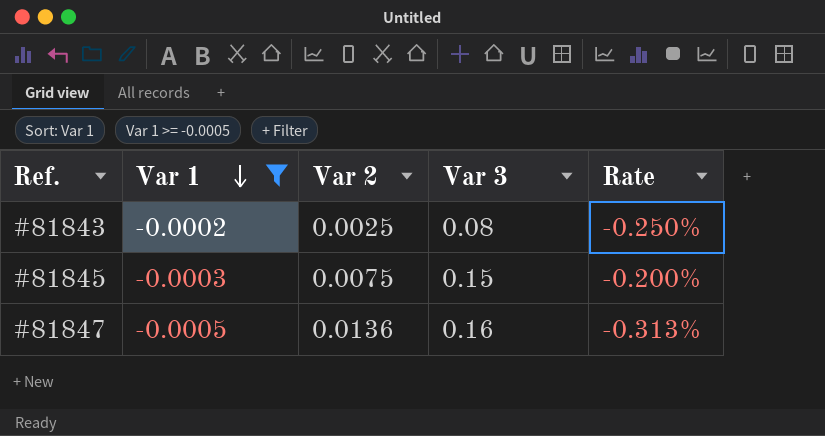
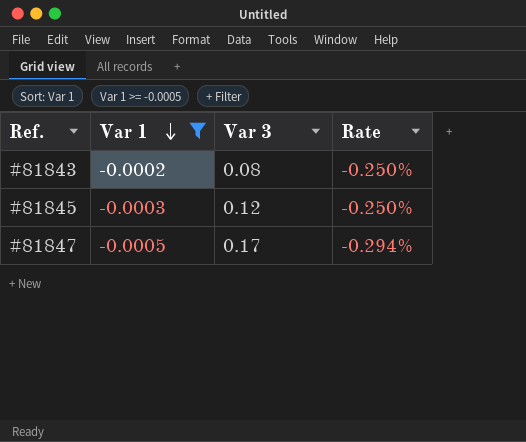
column Var 2 | position: 3 -> none
#81845 | Var 3: 0.15 -> 0.12
#81845 | Rate: -0.200% -> -0.250%
#81847 | Var 3: 0.16 -> 0.17
#81847 | Rate: -0.313% -> -0.294%

